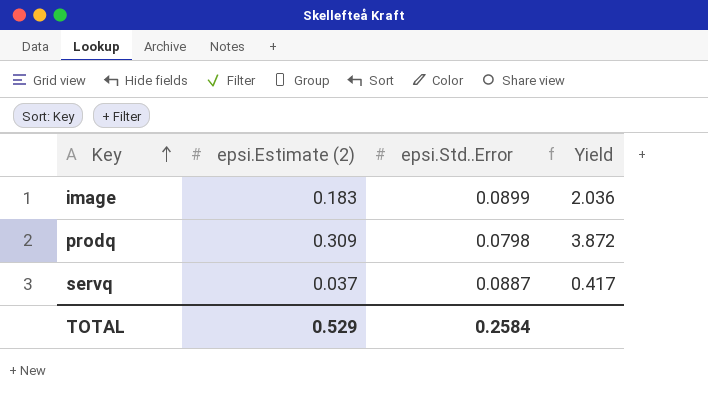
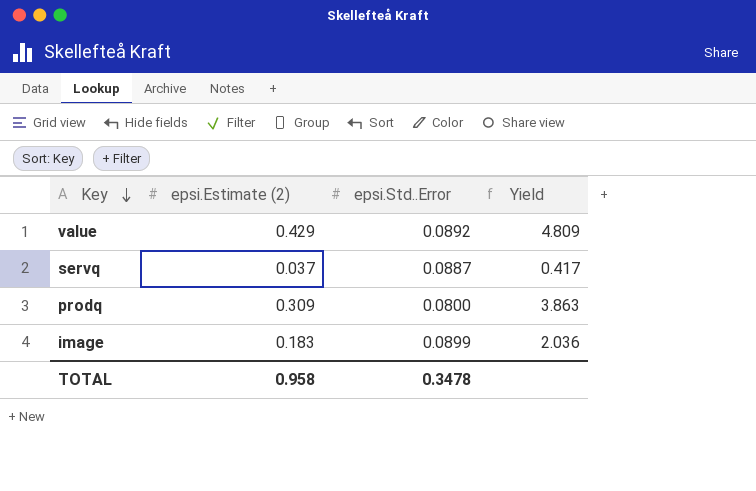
row order: Key ascending -> Key descending
row value: none -> 0.429 | 0.0892 | 4.809
prodq | epsi.Std..Error: 0.0798 -> 0.0800
prodq | Yield: 3.872 -> 3.863
TOTAL | epsi.Estimate (2): 0.529 -> 0.958
TOTAL | epsi.Std..Error: 0.2584 -> 0.3478

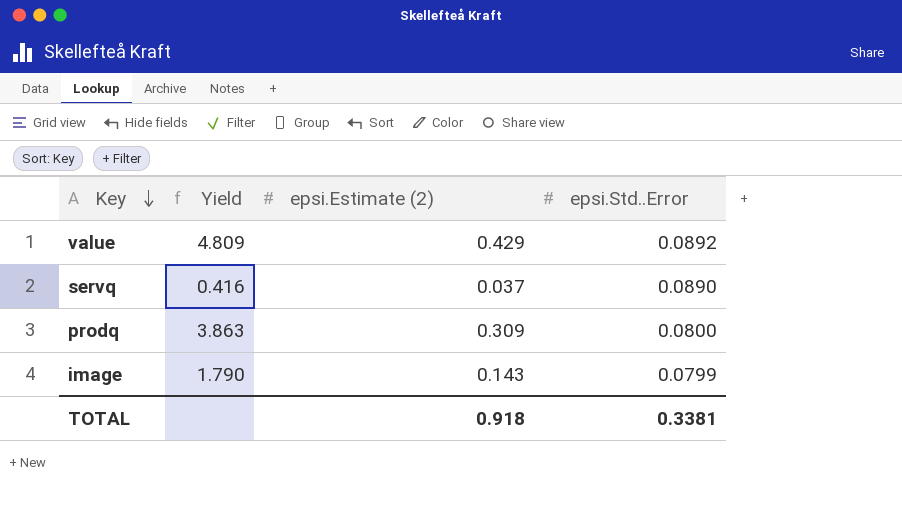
column Yield | position: 4 -> 2
servq | Yield: 0.417 -> 0.416
servq | epsi.Std..Error: 0.0887 -> 0.0890
image | Yield: 2.036 -> 1.790
image | epsi.Estimate (2): 0.183 -> 0.143
image | epsi.Std..Error: 0.0899 -> 0.0799
TOTAL | epsi.Estimate (2): 0.958 -> 0.918
TOTAL | epsi.Std..Error: 0.3478 -> 0.3381

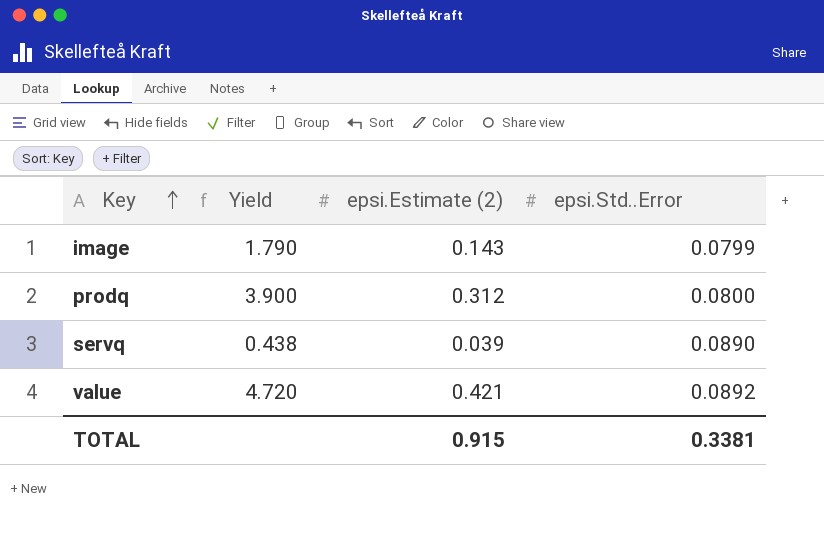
row order: Key descending -> Key ascending
prodq | Yield: 3.863 -> 3.900
prodq | epsi.Estimate (2): 0.309 -> 0.312
servq | Yield: 0.416 -> 0.438
servq | epsi.Estimate (2): 0.037 -> 0.039
value | Yield: 4.809 -> 4.720
value | epsi.Estimate (2): 0.429 -> 0.421
TOTAL | epsi.Estimate (2): 0.918 -> 0.915

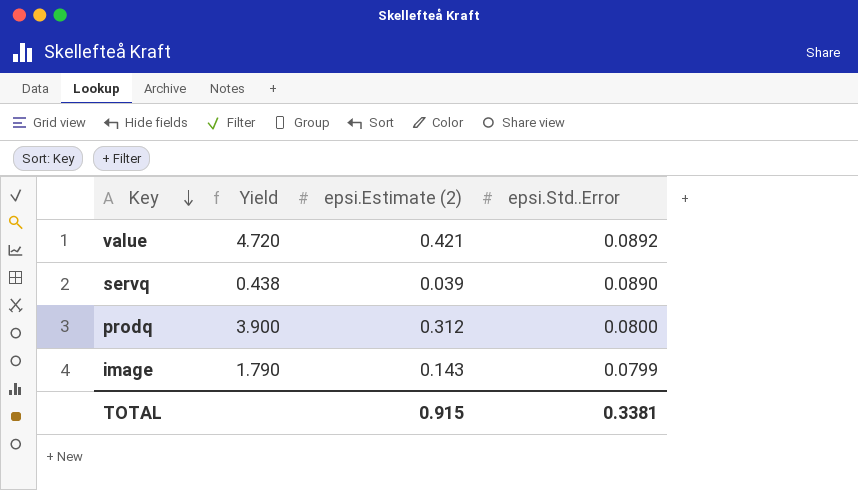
row order: Key ascending -> Key descending

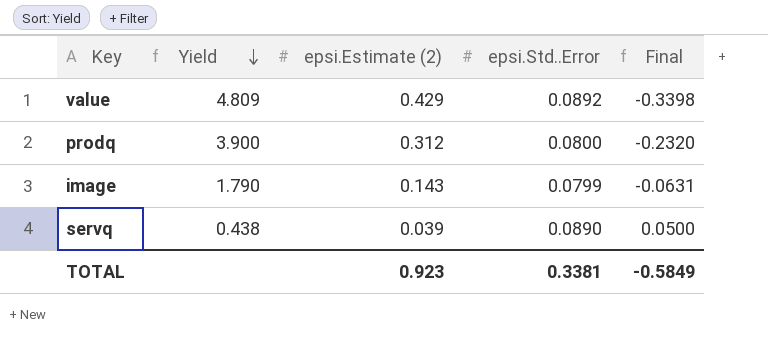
row order: Key descending -> Yield descending
column Final | formula: none -> [epsi.Std..Error] - [epsi.Estimate (2)]
value | Yield: 4.720 -> 4.809
value | epsi.Estimate (2): 0.421 -> 0.429
TOTAL | epsi.Estimate (2): 0.915 -> 0.923

